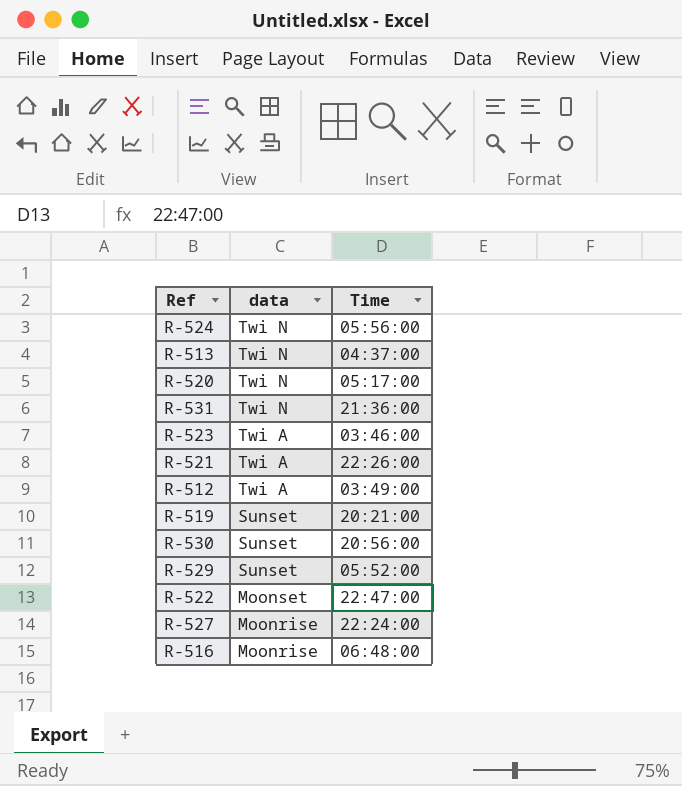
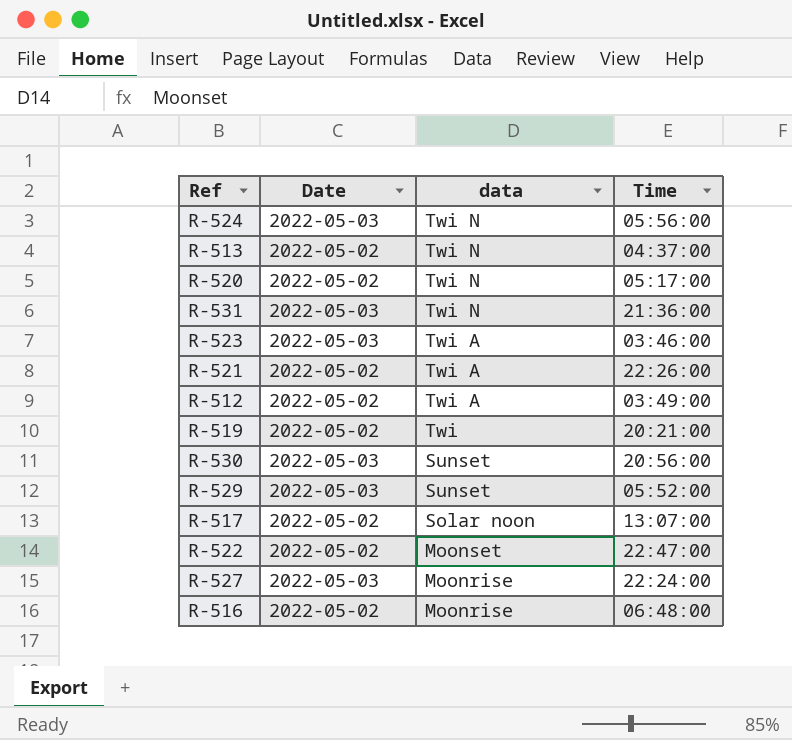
column Date | position: none -> 2
R-519 | data: Sunset -> Twi
row R-517: none -> 2022-05-02 | Solar noon | 13:07:00

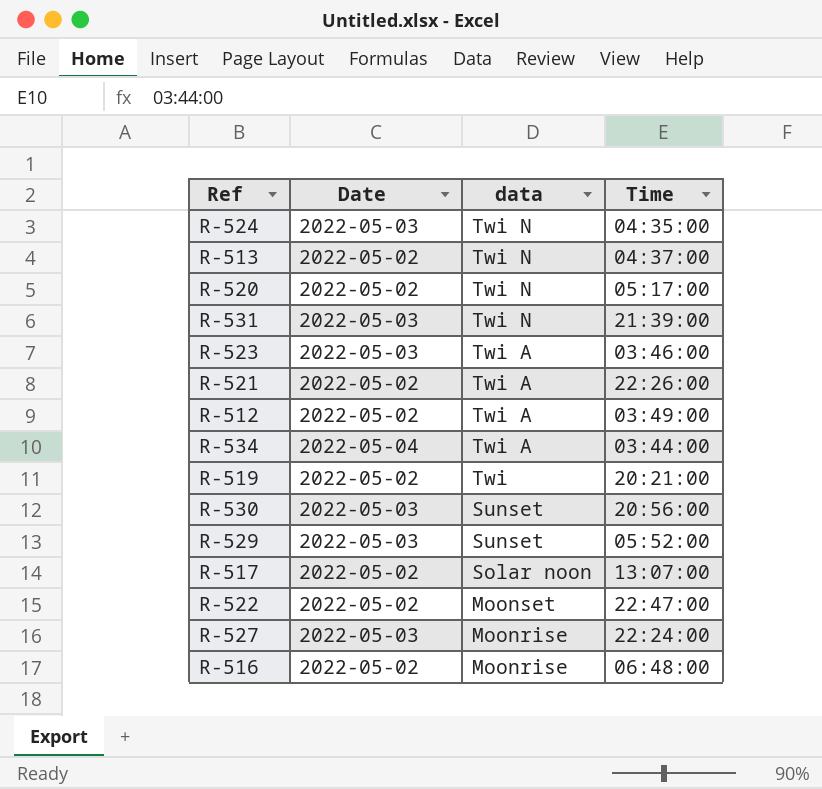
R-524 | Time: 05:56:00 -> 04:35:00
R-531 | Time: 21:36:00 -> 21:39:00
row R-534: none -> 2022-05-04 | Twi A | 03:44:00

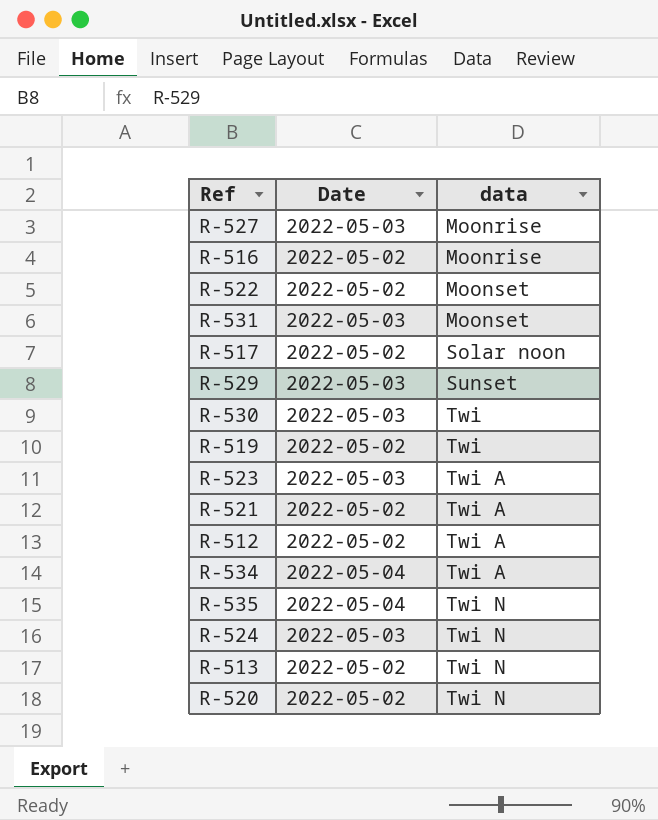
row order: data descending -> data ascending
column Time | position: 4 -> none
R-531 | data: Twi N -> Moonset
R-530 | data: Sunset -> Twi
row R-535: none -> 2022-05-04 | Twi N

